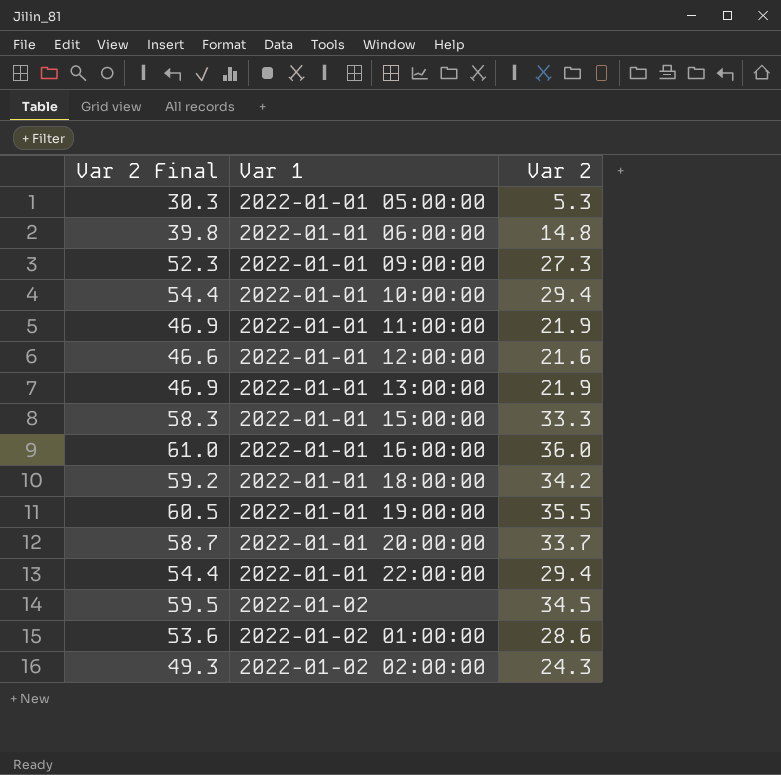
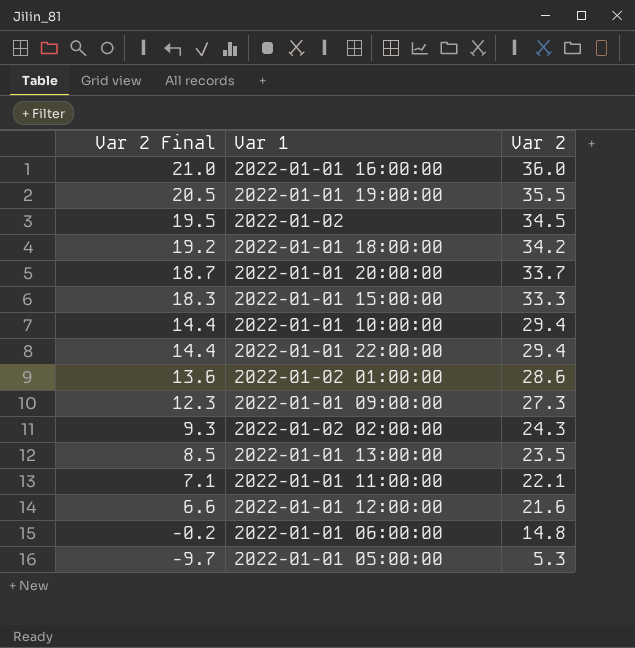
row order: Var 1 ascending -> Var 2 Final descending
column Var 2 Final | formula: [Var 2] + 25 -> [Var 2] - 15
2022-01-01 13:00:00 | Var 2: 21.9 -> 23.5
2022-01-01 11:00:00 | Var 2: 21.9 -> 22.1

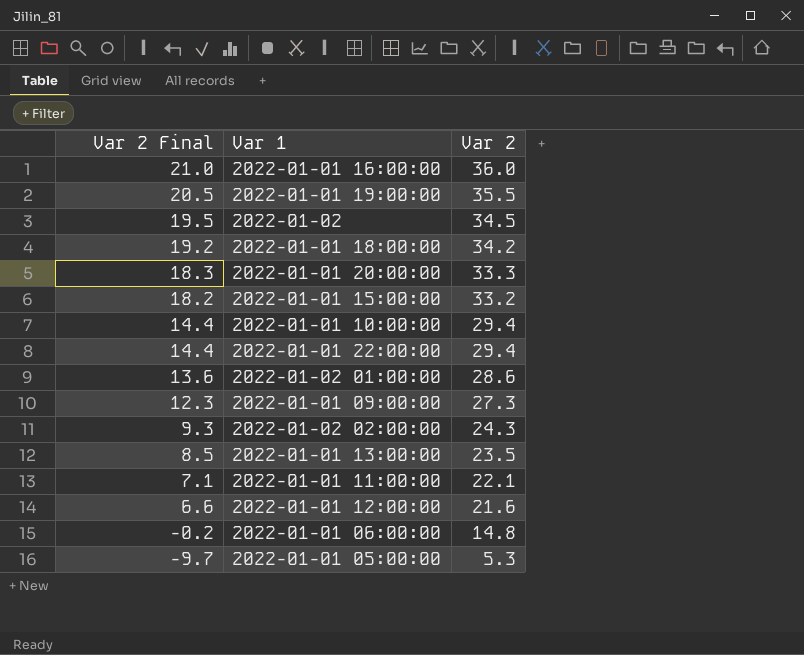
2022-01-01 20:00:00 | Var 2 Final: 18.7 -> 18.3
2022-01-01 20:00:00 | Var 2: 33.7 -> 33.3
2022-01-01 15:00:00 | Var 2 Final: 18.3 -> 18.2
2022-01-01 15:00:00 | Var 2: 33.3 -> 33.2

